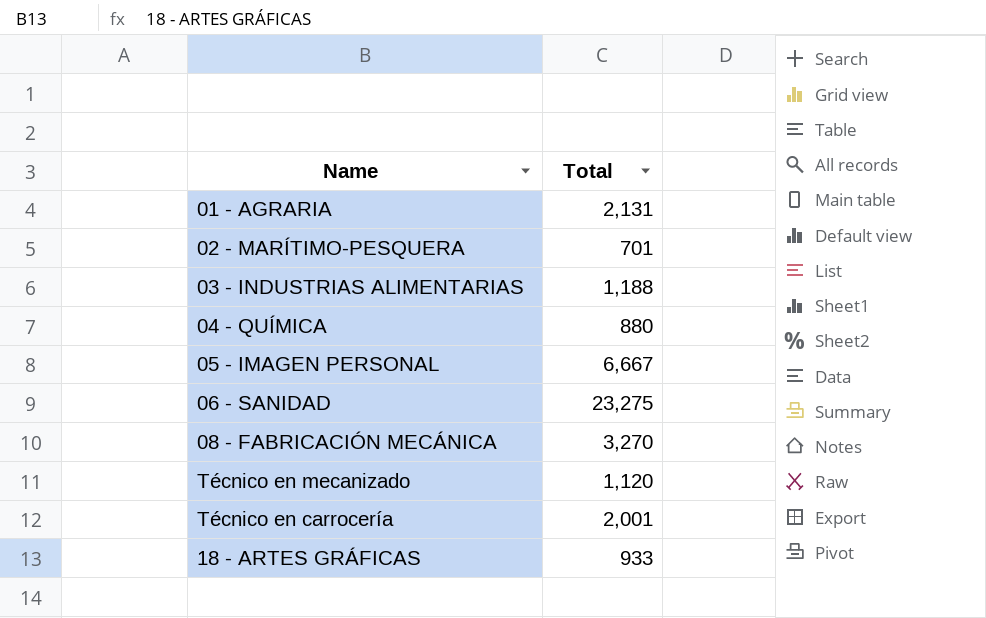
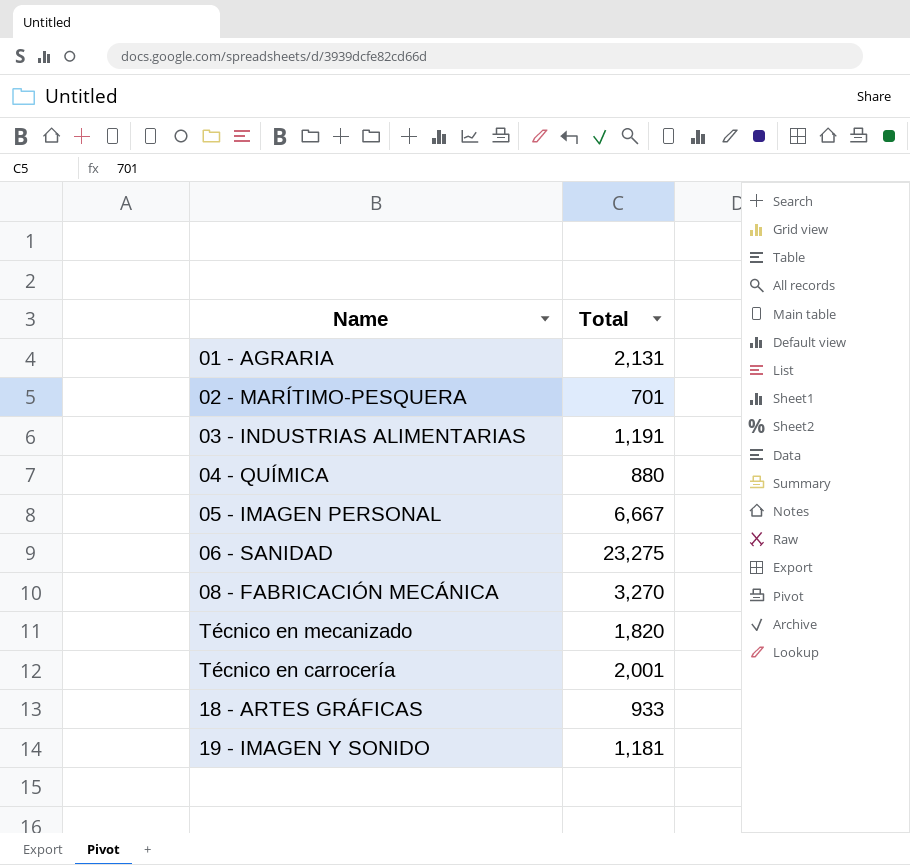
03 - INDUSTRIAS ALIMENTARIAS | Total: 1,188 -> 1,191
Técnico en mecanizado | Total: 1,120 -> 1,820
row 19 - IMAGEN Y SONIDO: none -> 1,181

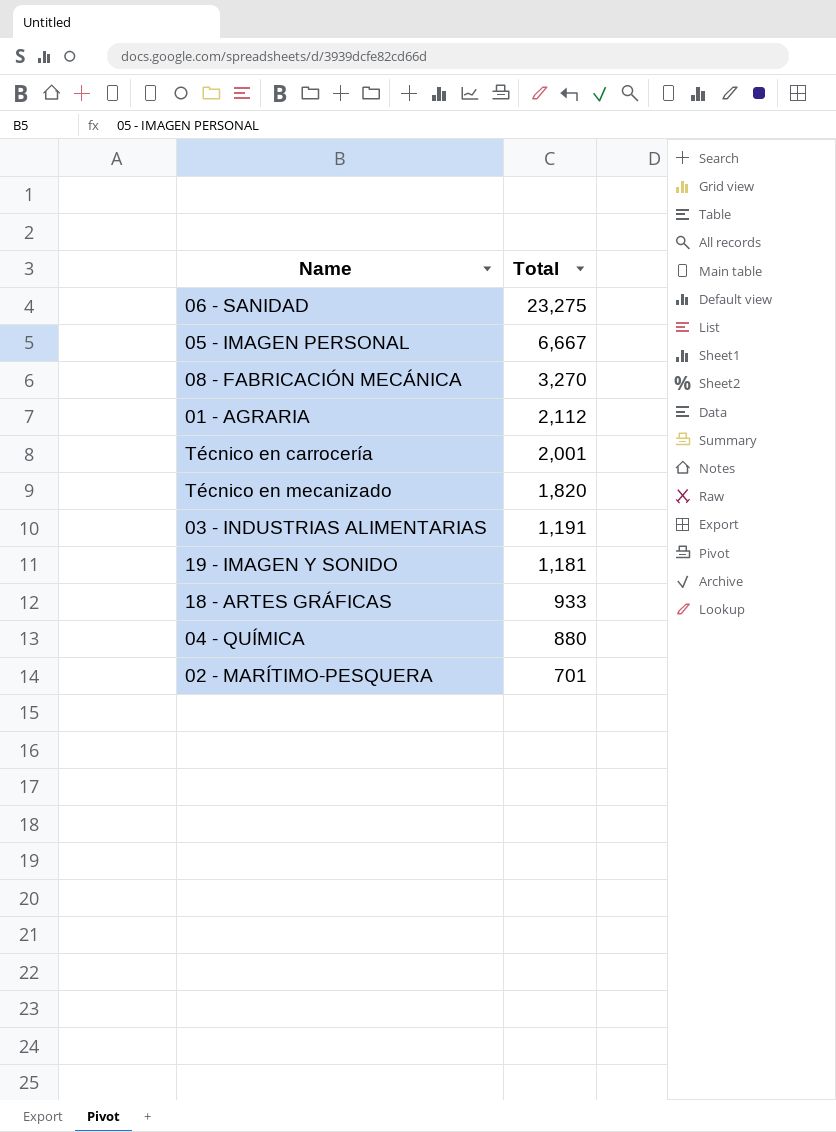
row order: none -> Total descending
01 - AGRARIA | Total: 2,131 -> 2,112

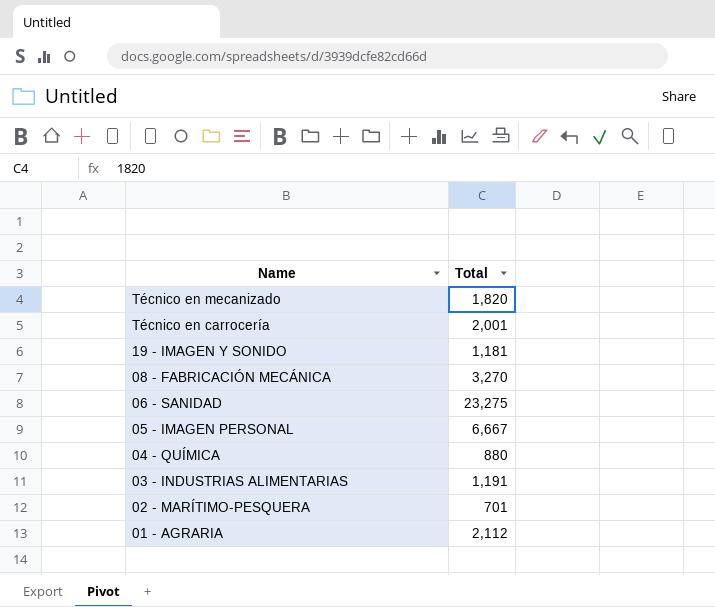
row order: Total descending -> Name descending
row 18 - ARTES GRÁFICAS: 933 -> none

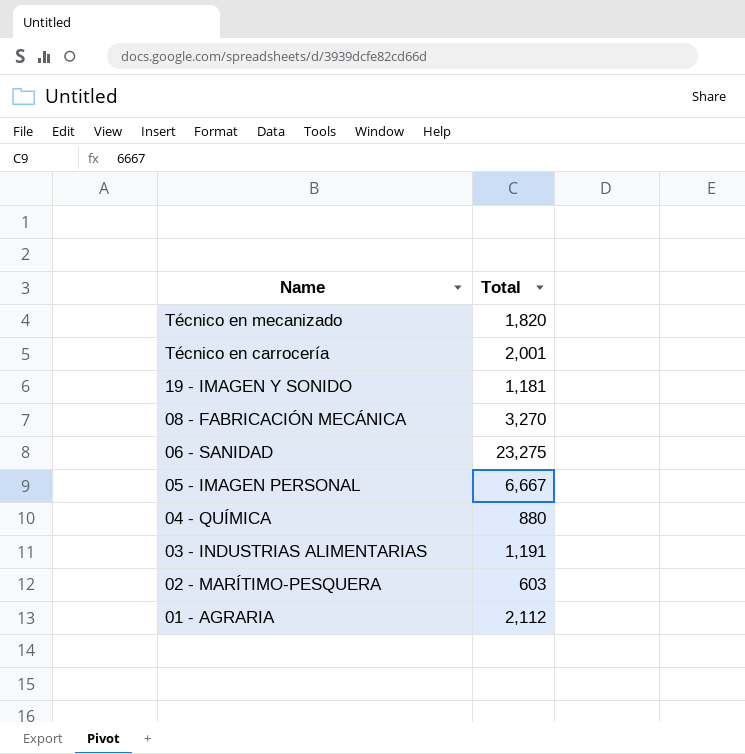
02 - MARÍTIMO-PESQUERA | Total: 701 -> 603

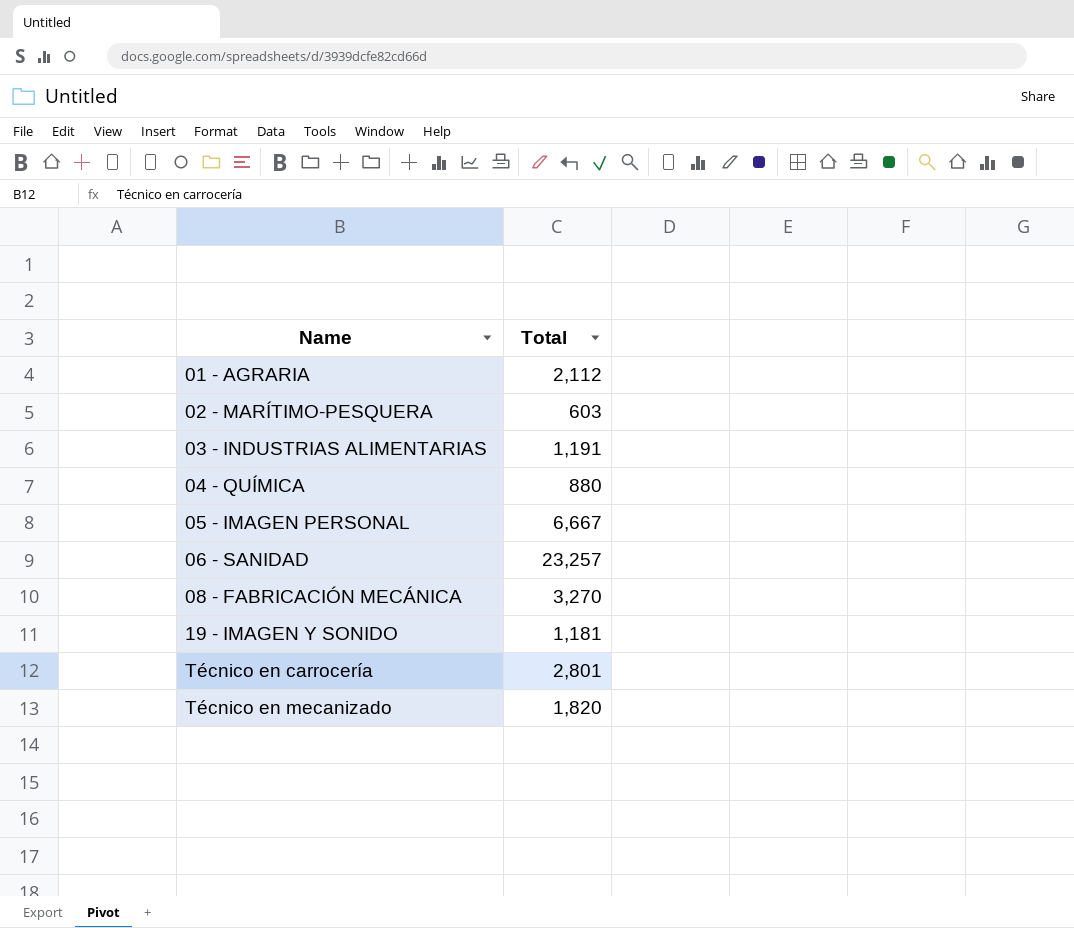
row order: Name descending -> Name ascending
06 - SANIDAD | Total: 23,275 -> 23,257
Técnico en carrocería | Total: 2,001 -> 2,801

